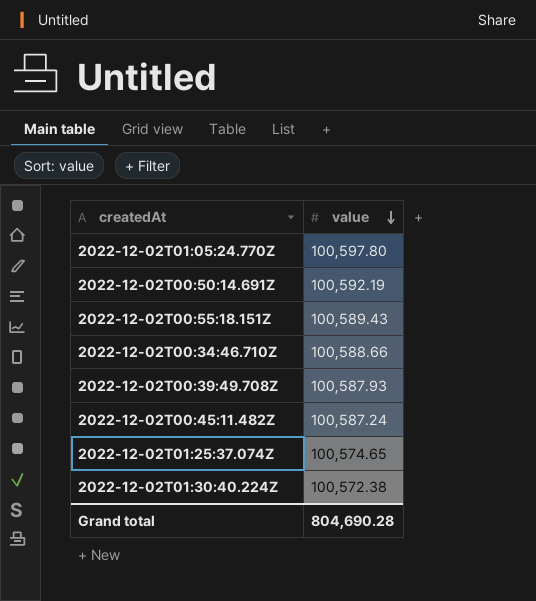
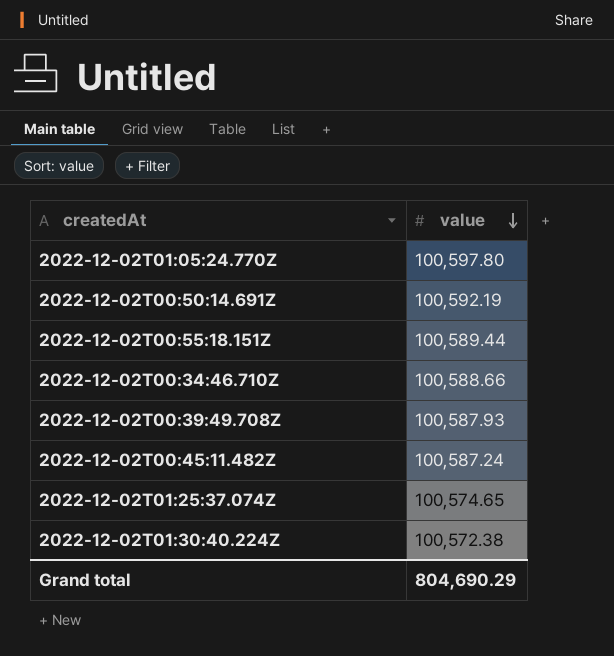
2022-12-02T00:55:18.151Z | value: 100,589.43 -> 100,589.44
Grand total | value: 804,690.28 -> 804,690.29

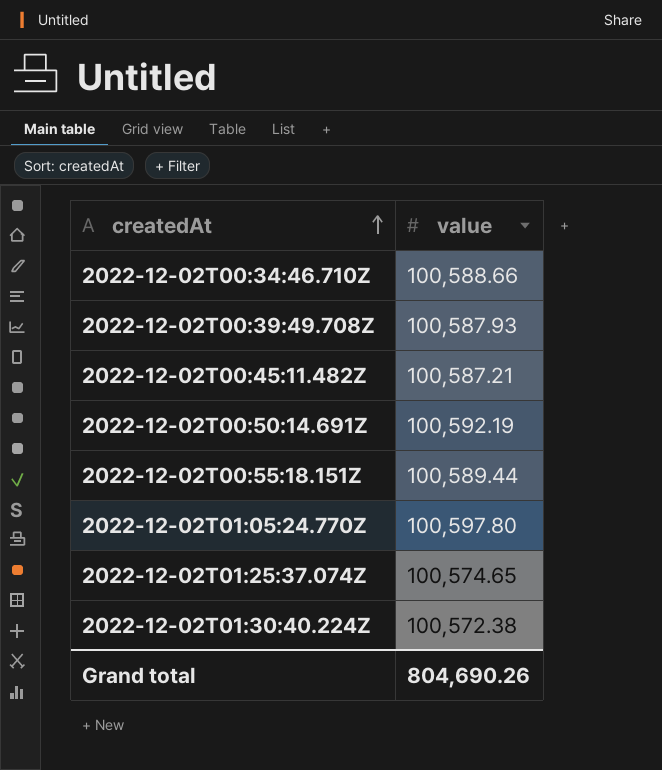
row order: value descending -> createdAt ascending
2022-12-02T00:45:11.482Z | value: 100,587.24 -> 100,587.21
Grand total | value: 804,690.29 -> 804,690.26

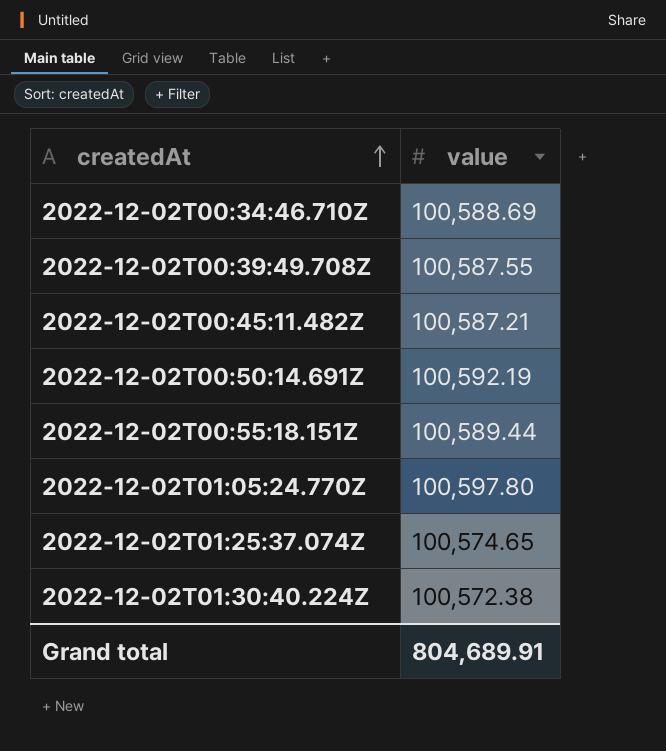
2022-12-02T00:34:46.710Z | value: 100,588.66 -> 100,588.69
2022-12-02T00:39:49.708Z | value: 100,587.93 -> 100,587.55
Grand total | value: 804,690.26 -> 804,689.91

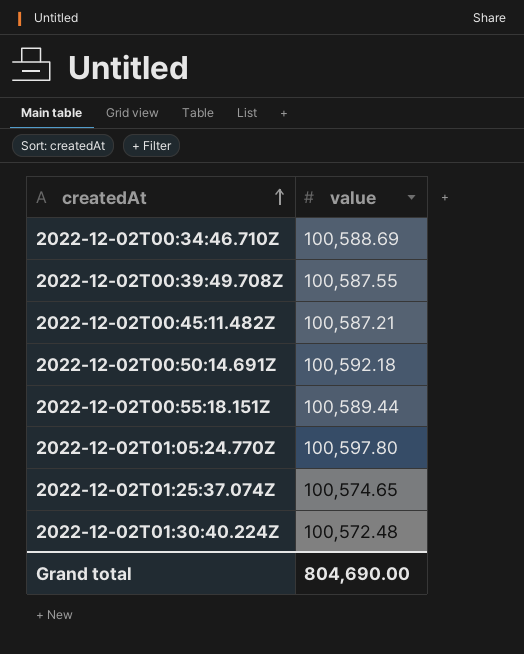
2022-12-02T00:50:14.691Z | value: 100,592.19 -> 100,592.18
2022-12-02T01:30:40.224Z | value: 100,572.38 -> 100,572.48
Grand total | value: 804,689.91 -> 804,690.00

